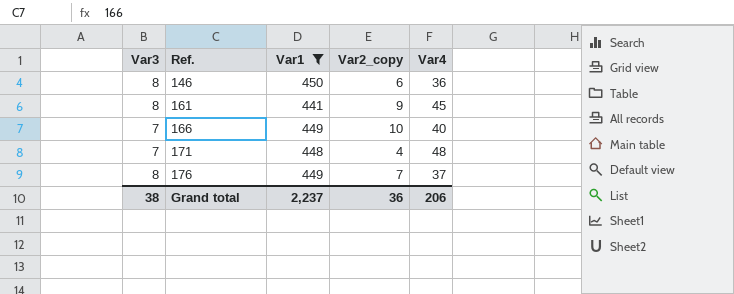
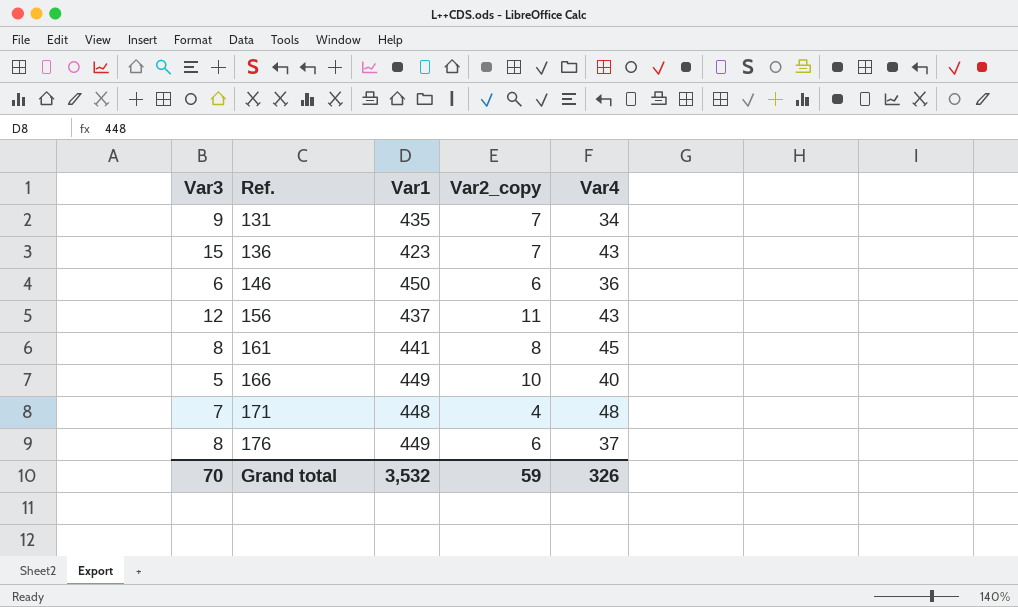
filter: Var1 >= 441 -> none
146 | Var3: 8 -> 6
161 | Var2_copy: 9 -> 8
166 | Var3: 7 -> 5
176 | Var2_copy: 7 -> 6
Grand total | Var3: 38 -> 70
Grand total | Var1: 2,237 -> 3,532
Grand total | Var2_copy: 36 -> 59
Grand total | Var4: 206 -> 326

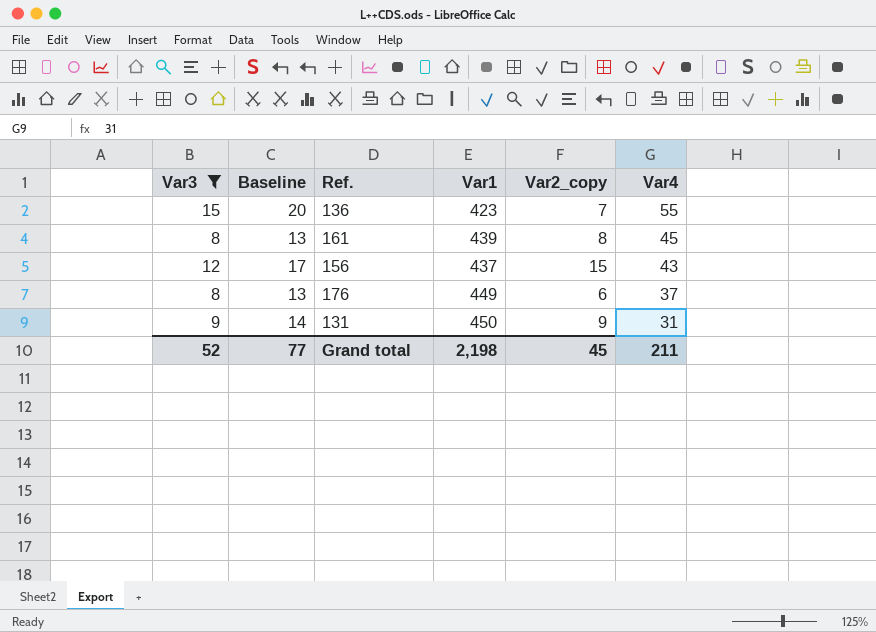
filter: none -> Var3 >= 8
row order: Ref. ascending -> Var4 descending
column Baseline | formula: none -> [Var3] + 5
136 | Var4: 43 -> 55
161 | Var1: 441 -> 439
156 | Var2_copy: 11 -> 15
131 | Var1: 435 -> 450
131 | Var2_copy: 7 -> 9
131 | Var4: 34 -> 31
Grand total | Var3: 70 -> 52
Grand total | Var1: 3,532 -> 2,198
Grand total | Var2_copy: 59 -> 45
Grand total | Var4: 326 -> 211

